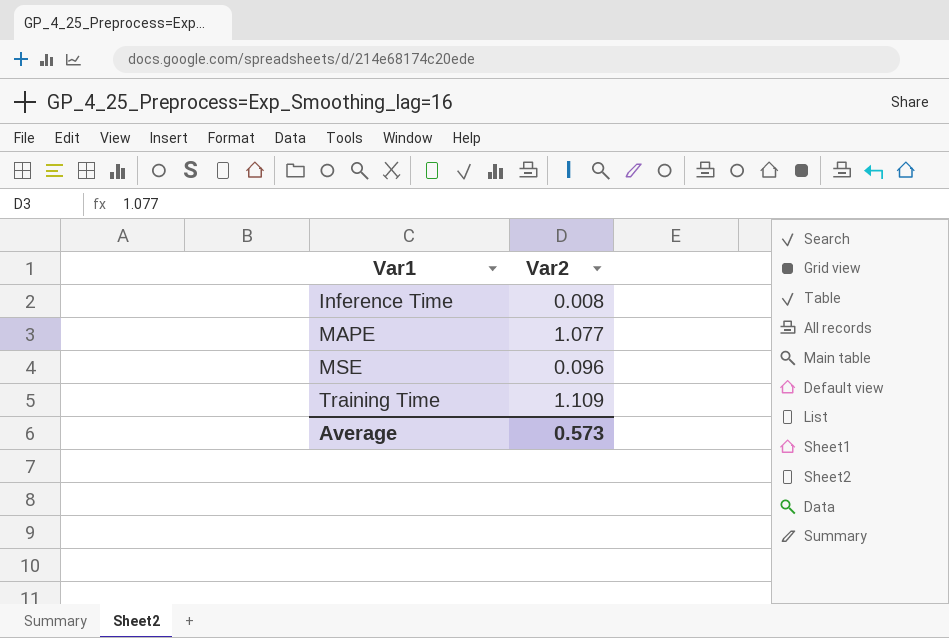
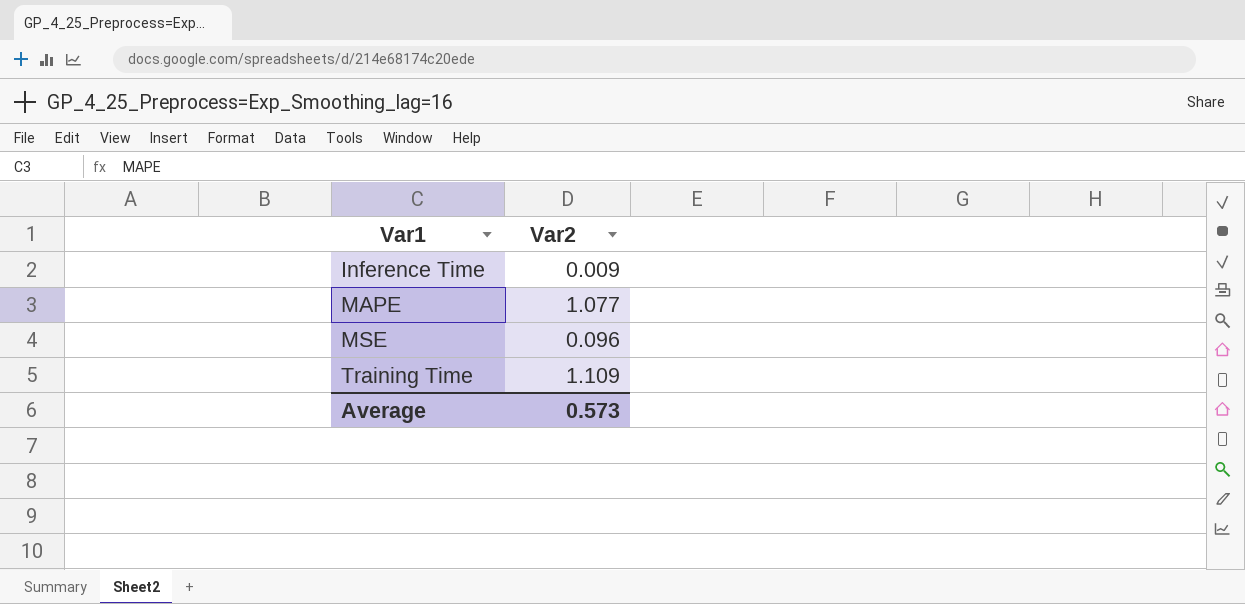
Inference Time | Var2: 0.008 -> 0.009

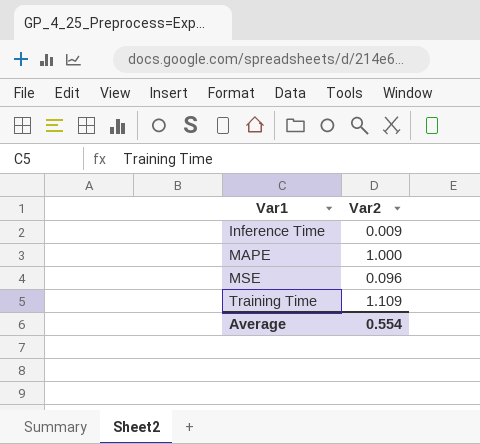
MAPE | Var2: 1.077 -> 1.000
Average | Var2: 0.573 -> 0.554

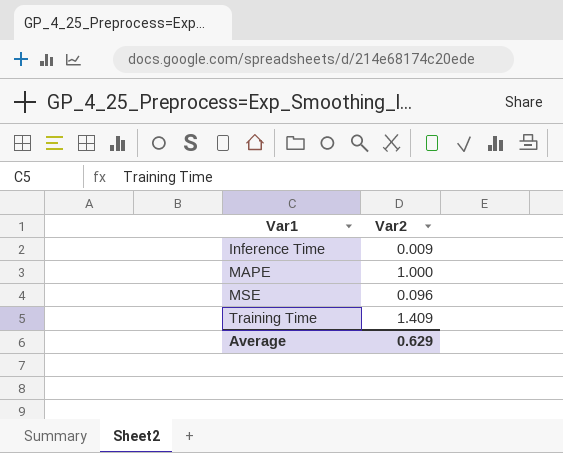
Training Time | Var2: 1.109 -> 1.409
Average | Var2: 0.554 -> 0.629

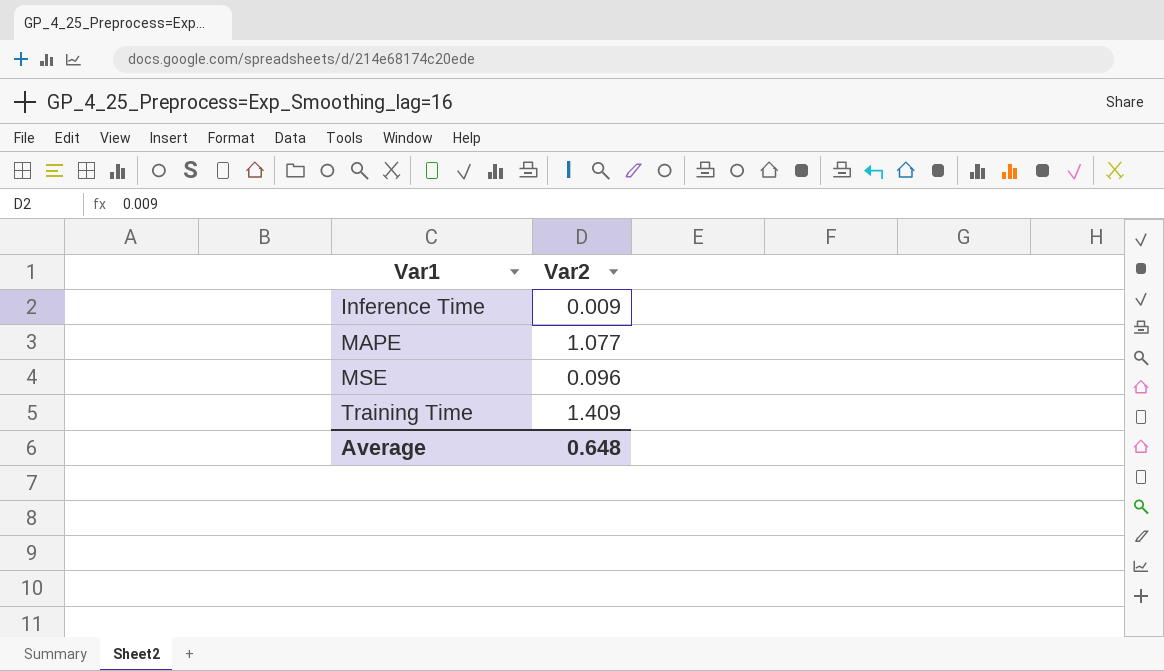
MAPE | Var2: 1.000 -> 1.077
Average | Var2: 0.629 -> 0.648

